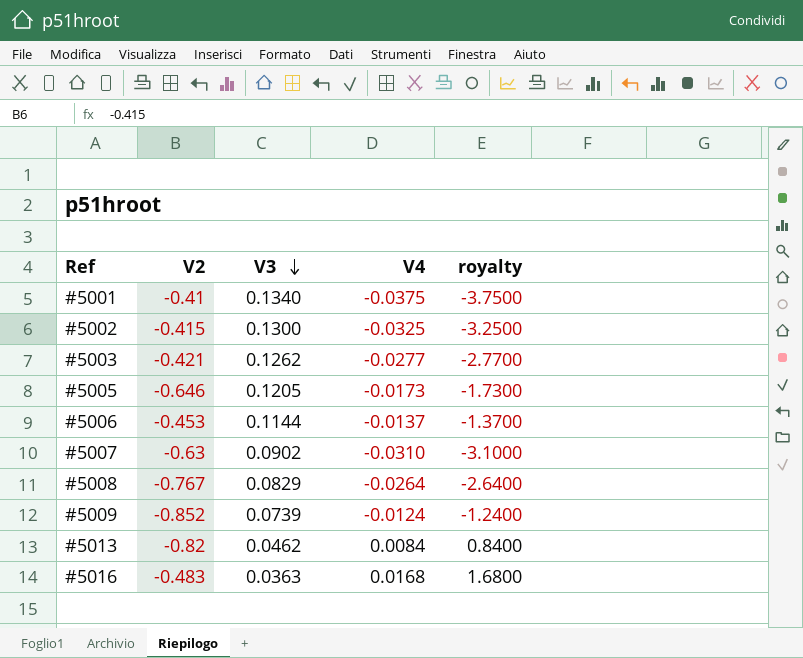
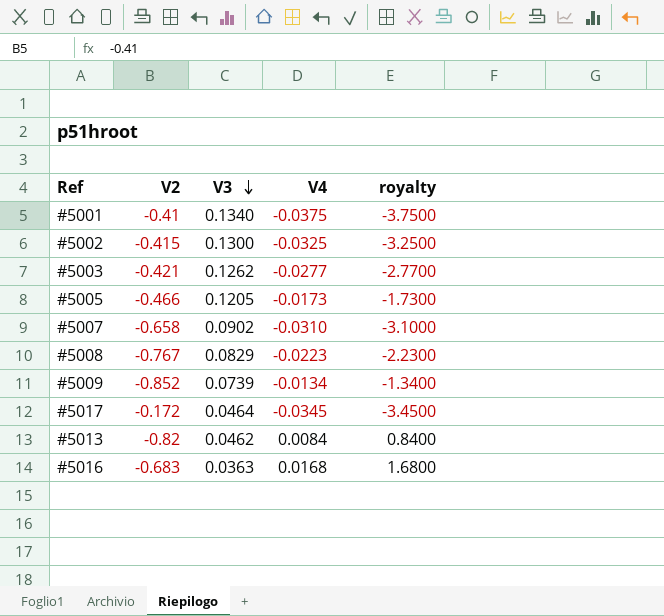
row #5006: -0.453 | 0.1144 | -0.0137 | -1.3700 -> none
#5005 | V2: -0.646 -> -0.466
#5007 | V2: -0.63 -> -0.658
#5008 | V4: -0.0264 -> -0.0223
#5008 | royalty: -2.6400 -> -2.2300
#5009 | V4: -0.0124 -> -0.0134
#5009 | royalty: -1.2400 -> -1.3400
row #5017: none -> -0.172 | 0.0464 | -0.0345 | -3.4500
#5016 | V2: -0.483 -> -0.683

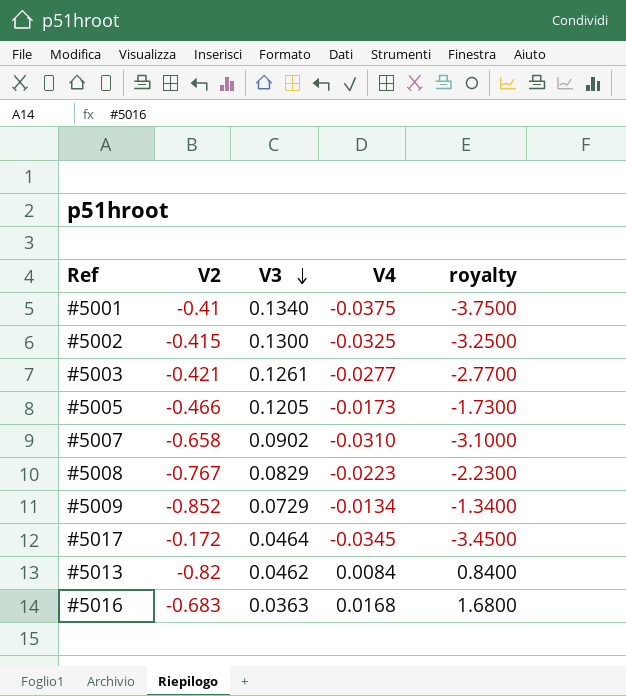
#5003 | V3: 0.1262 -> 0.1261
#5009 | V3: 0.0739 -> 0.0729

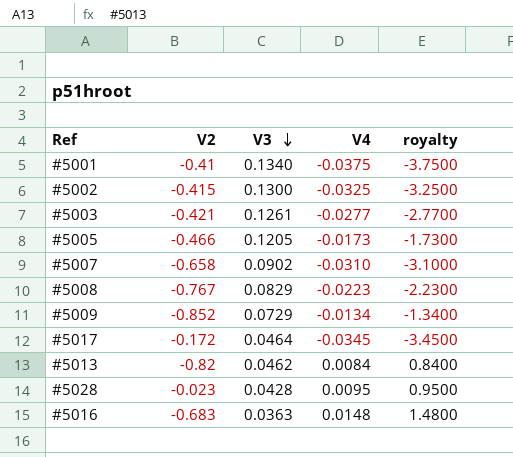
row #5028: none -> -0.023 | 0.0428 | 0.0095 | 0.9500
#5016 | V4: 0.0168 -> 0.0148
#5016 | royalty: 1.6800 -> 1.4800

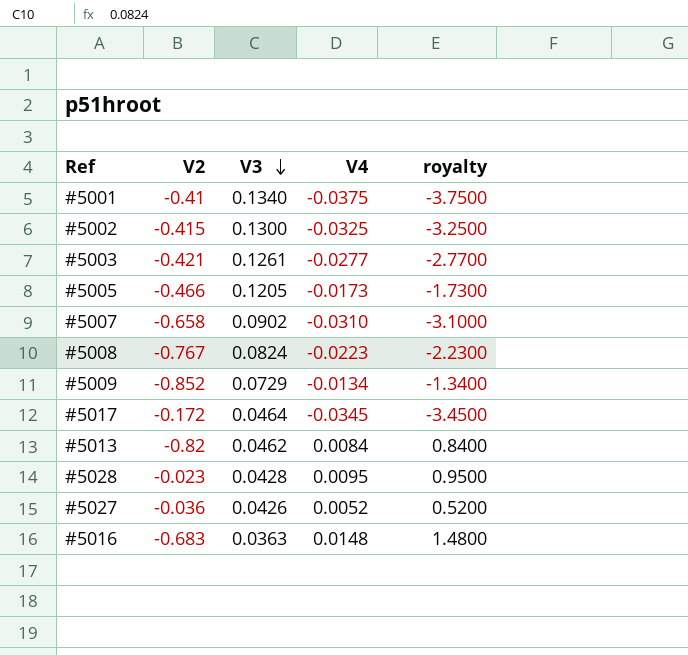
#5008 | V3: 0.0829 -> 0.0824
row #5027: none -> -0.036 | 0.0426 | 0.0052 | 0.5200

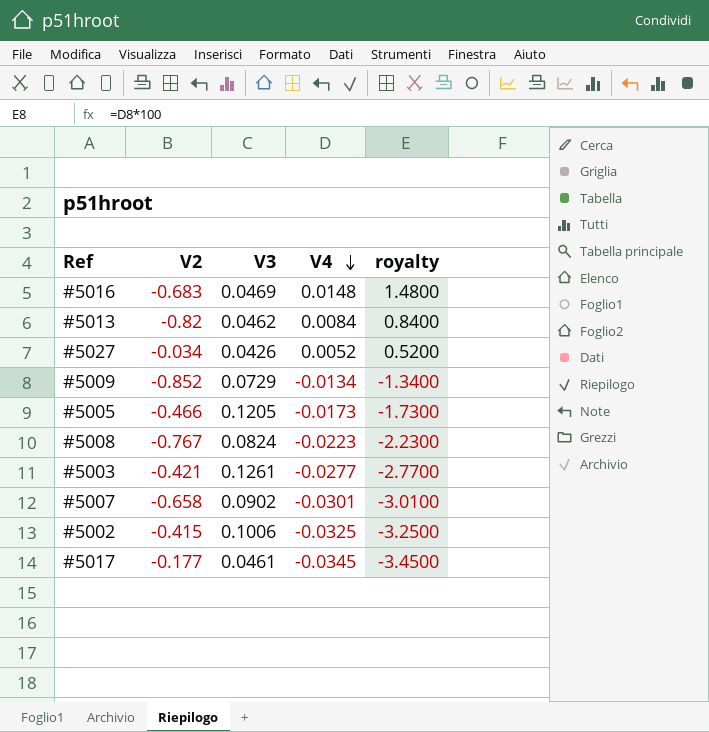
row order: V3 descending -> V4 descending
row #5001: -0.41 | 0.1340 | -0.0375 | -3.7500 -> none
row #5028: -0.023 | 0.0428 | 0.0095 | 0.9500 -> none
#5016 | V3: 0.0363 -> 0.0469
#5027 | V2: -0.036 -> -0.034
#5007 | V4: -0.0310 -> -0.0301
#5007 | royalty: -3.1000 -> -3.0100
#5002 | V3: 0.1300 -> 0.1006
#5017 | V2: -0.172 -> -0.177
#5017 | V3: 0.0464 -> 0.0461

